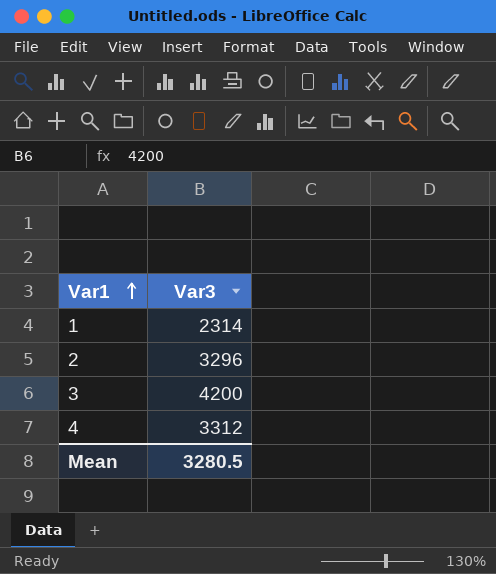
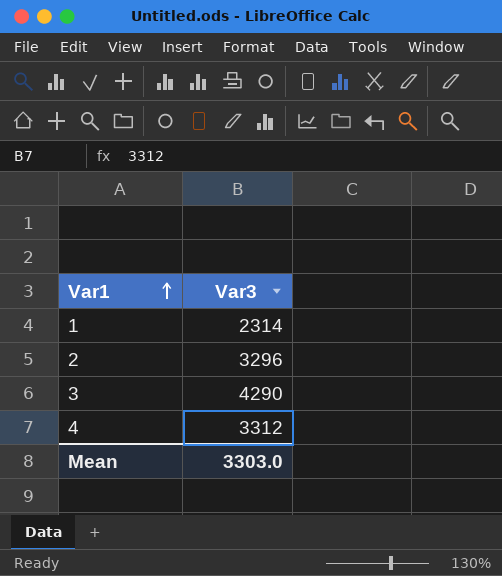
3 | Var3: 4200 -> 4290
Mean | Var3: 3280.5 -> 3303.0

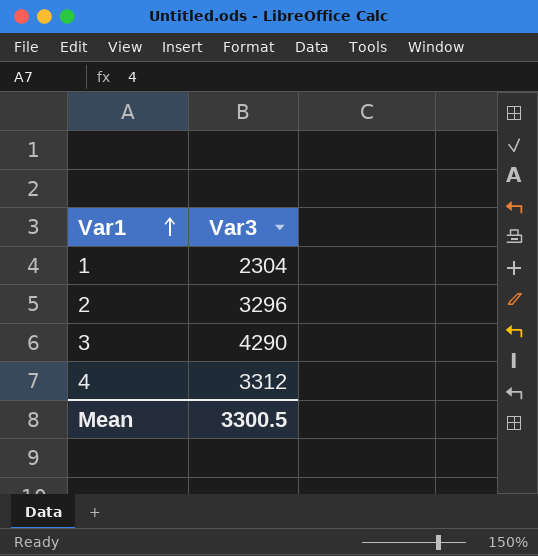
1 | Var3: 2314 -> 2304
Mean | Var3: 3303.0 -> 3300.5

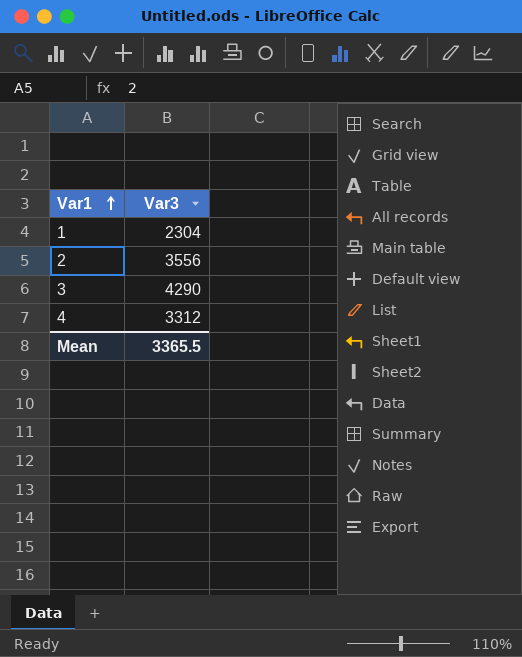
2 | Var3: 3296 -> 3556
Mean | Var3: 3300.5 -> 3365.5

